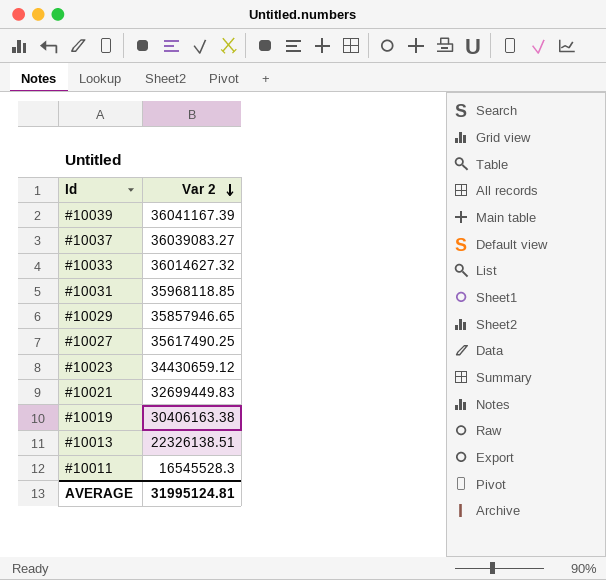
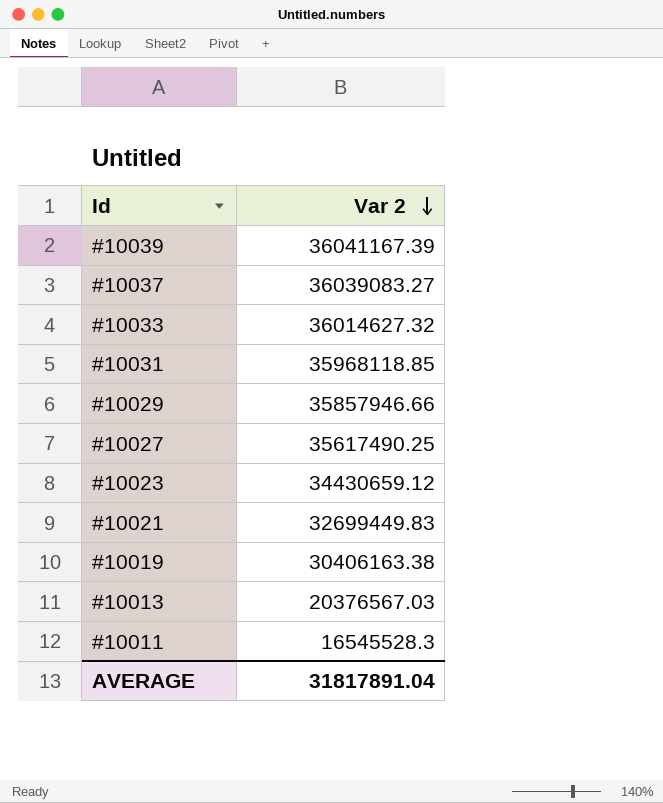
#10029 | Var 2: 35857946.65 -> 35857946.66
#10013 | Var 2: 22326138.51 -> 20376567.03
AVERAGE | Var 2: 31995124.81 -> 31817891.04

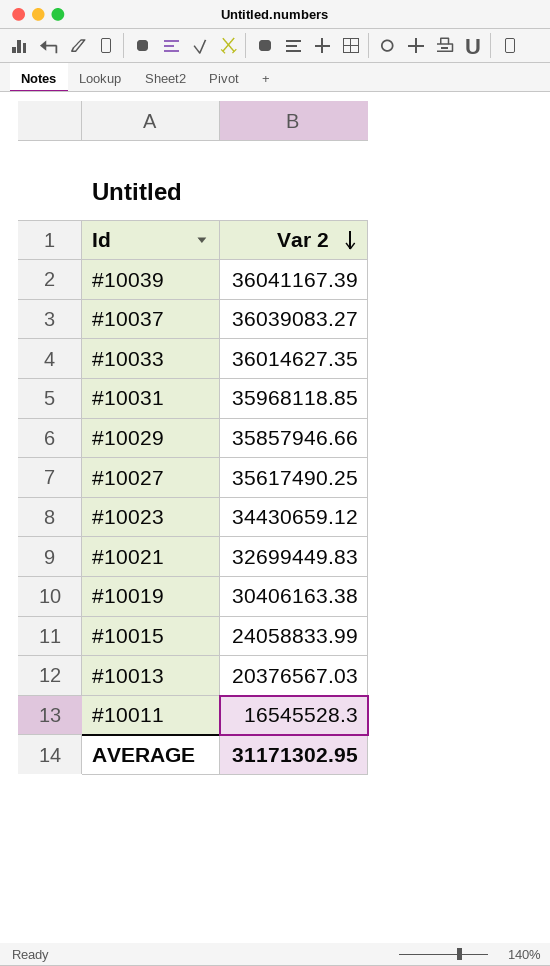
#10033 | Var 2: 36014627.32 -> 36014627.35
row #10015: none -> 24058833.99
AVERAGE | Var 2: 31817891.04 -> 31171302.95

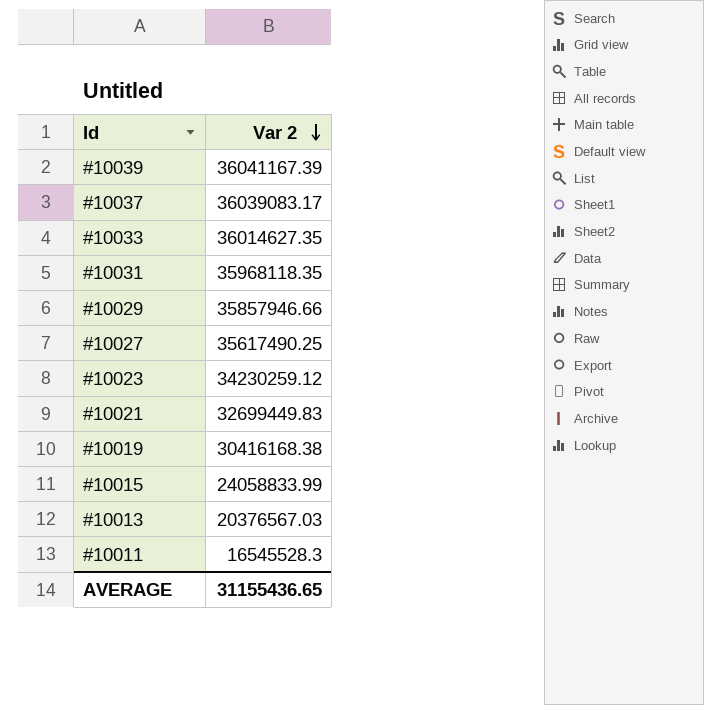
#10037 | Var 2: 36039083.27 -> 36039083.17
#10031 | Var 2: 35968118.85 -> 35968118.35
#10023 | Var 2: 34430659.12 -> 34230259.12
#10019 | Var 2: 30406163.38 -> 30416168.38
AVERAGE | Var 2: 31171302.95 -> 31155436.65

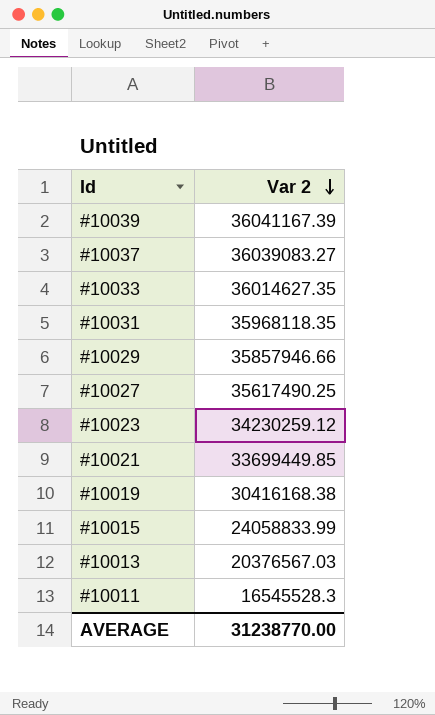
#10037 | Var 2: 36039083.17 -> 36039083.27
#10021 | Var 2: 32699449.83 -> 33699449.85
AVERAGE | Var 2: 31155436.65 -> 31238770.00

